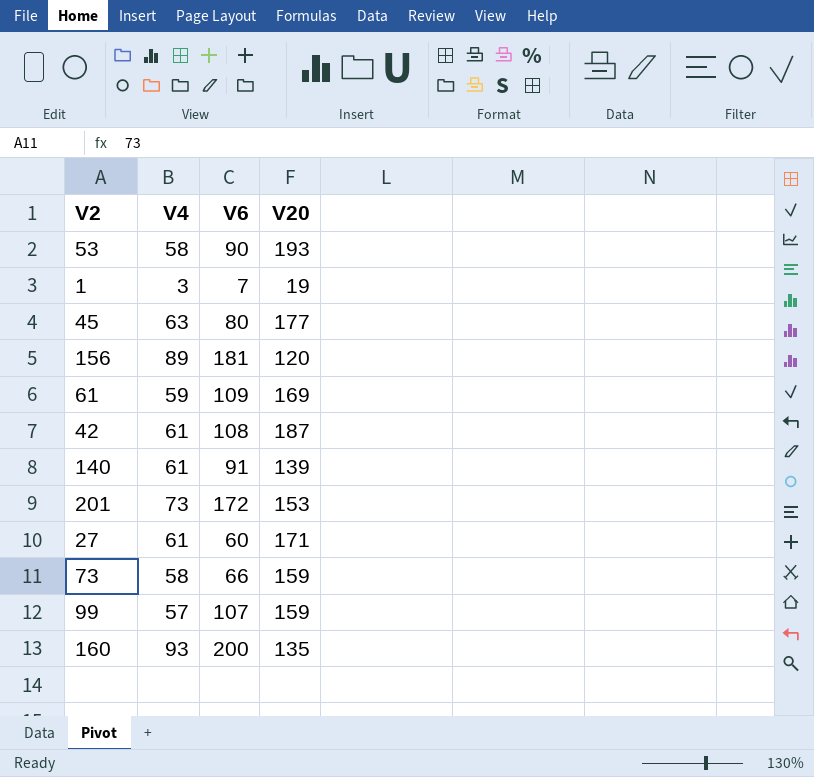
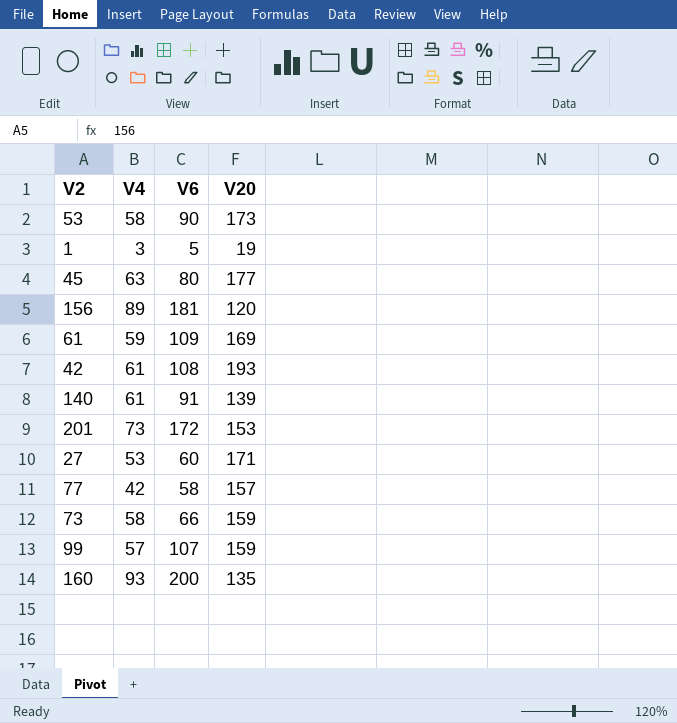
53 | V20: 193 -> 173
1 | V6: 7 -> 5
42 | V20: 187 -> 193
27 | V4: 61 -> 53
row 77: none -> 42 | 58 | 157

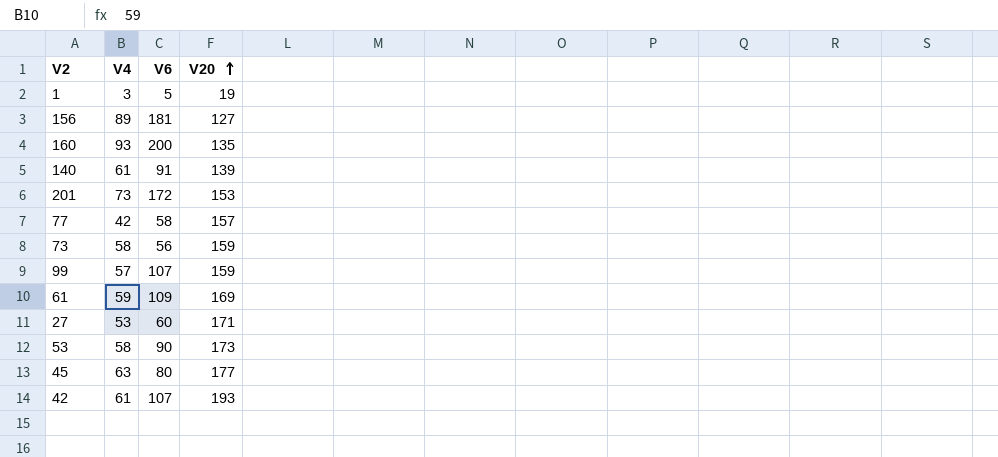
row order: none -> V20 ascending
156 | V20: 120 -> 127
73 | V6: 66 -> 56
42 | V6: 108 -> 107

